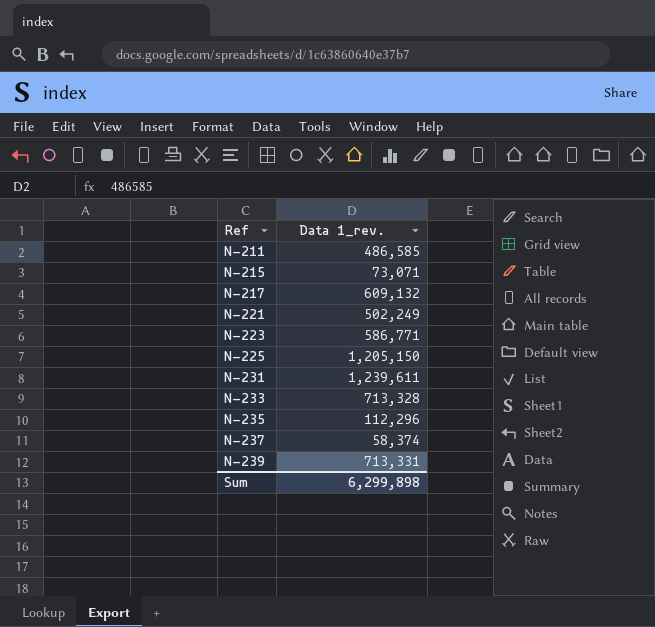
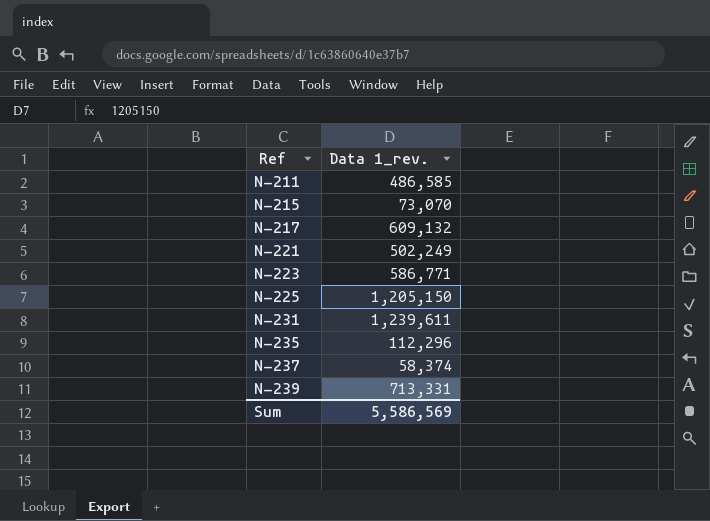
row N-233: 713,328 -> none
N-215 | Data 1_rev.: 73,071 -> 73,070
Sum | Data 1_rev.: 6,299,898 -> 5,586,569

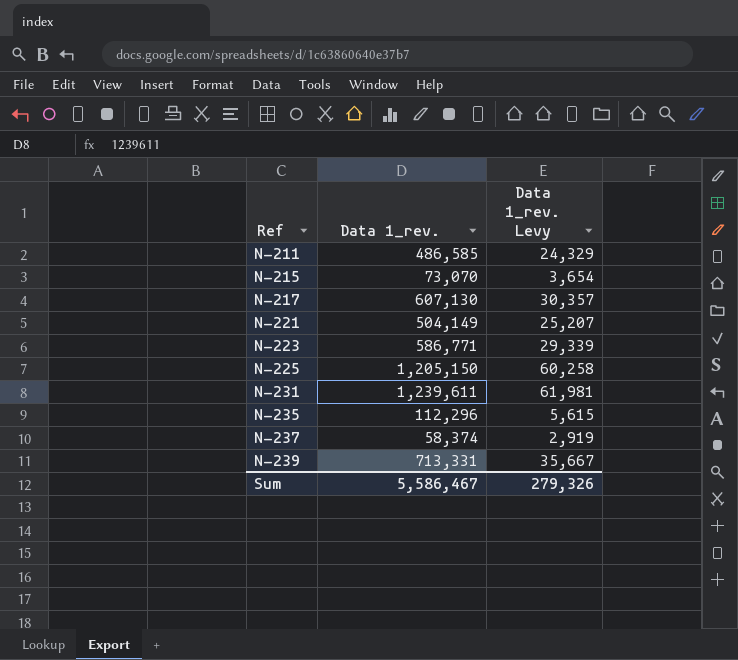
column Data 1_rev. Levy | formula: none -> [Data 1_rev.] * 0.05
N-217 | Data 1_rev.: 609,132 -> 607,130
N-221 | Data 1_rev.: 502,249 -> 504,149
Sum | Data 1_rev.: 5,586,569 -> 5,586,467

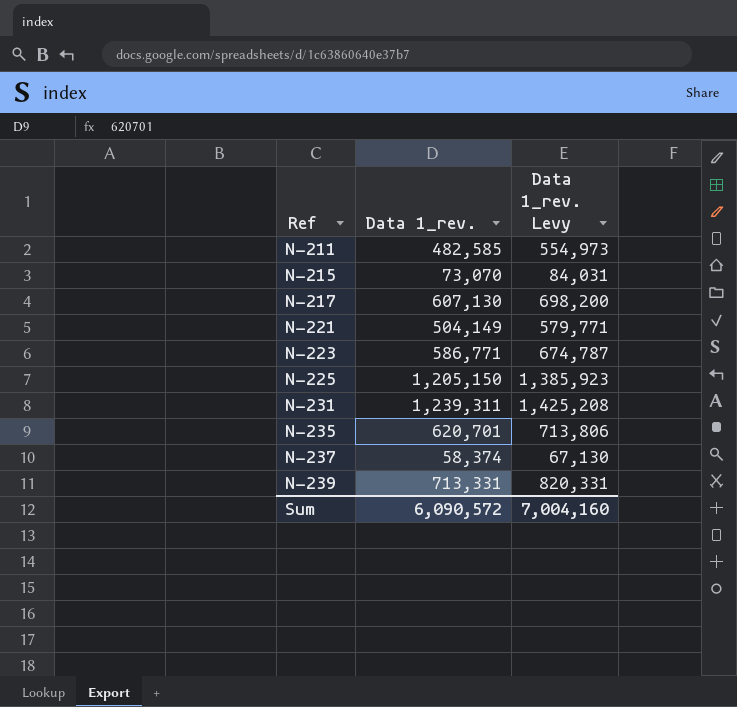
column Data 1_rev. Levy | formula: [Data 1_rev.] * 0.05 -> [Data 1_rev.] * 1.15
N-211 | Data 1_rev.: 486,585 -> 482,585
N-231 | Data 1_rev.: 1,239,611 -> 1,239,311
N-235 | Data 1_rev.: 112,296 -> 620,701
Sum | Data 1_rev.: 5,586,467 -> 6,090,572
Sum | Data 1_rev. Levy: 279,326 -> 7,004,160

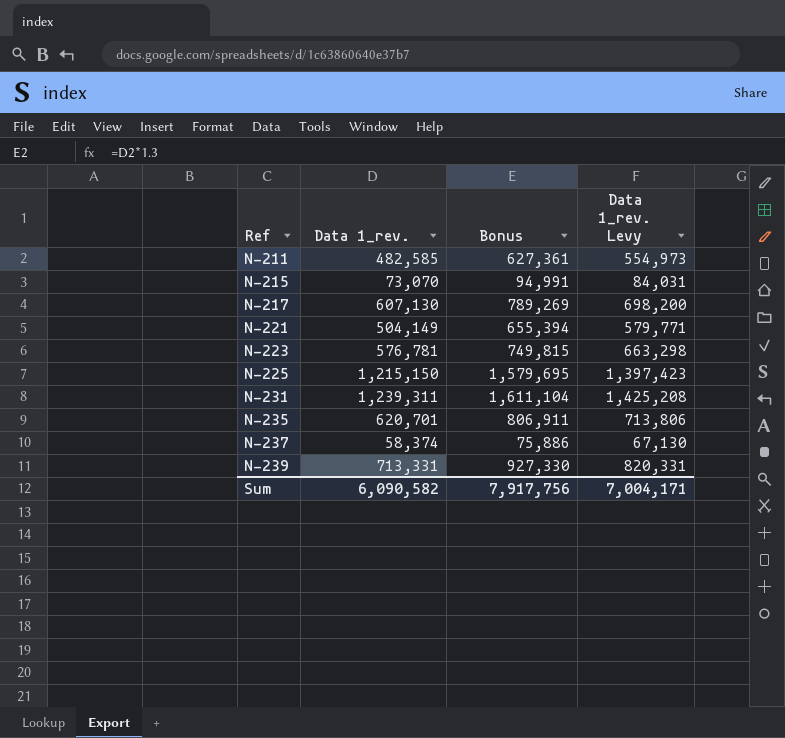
column Bonus | formula: none -> [Data 1_rev.] * 1.3
N-223 | Data 1_rev.: 586,771 -> 576,781
N-223 | Data 1_rev. Levy: 674,787 -> 663,298
N-225 | Data 1_rev.: 1,205,150 -> 1,215,150
N-225 | Data 1_rev. Levy: 1,385,923 -> 1,397,423
Sum | Data 1_rev.: 6,090,572 -> 6,090,582
Sum | Data 1_rev. Levy: 7,004,160 -> 7,004,171

